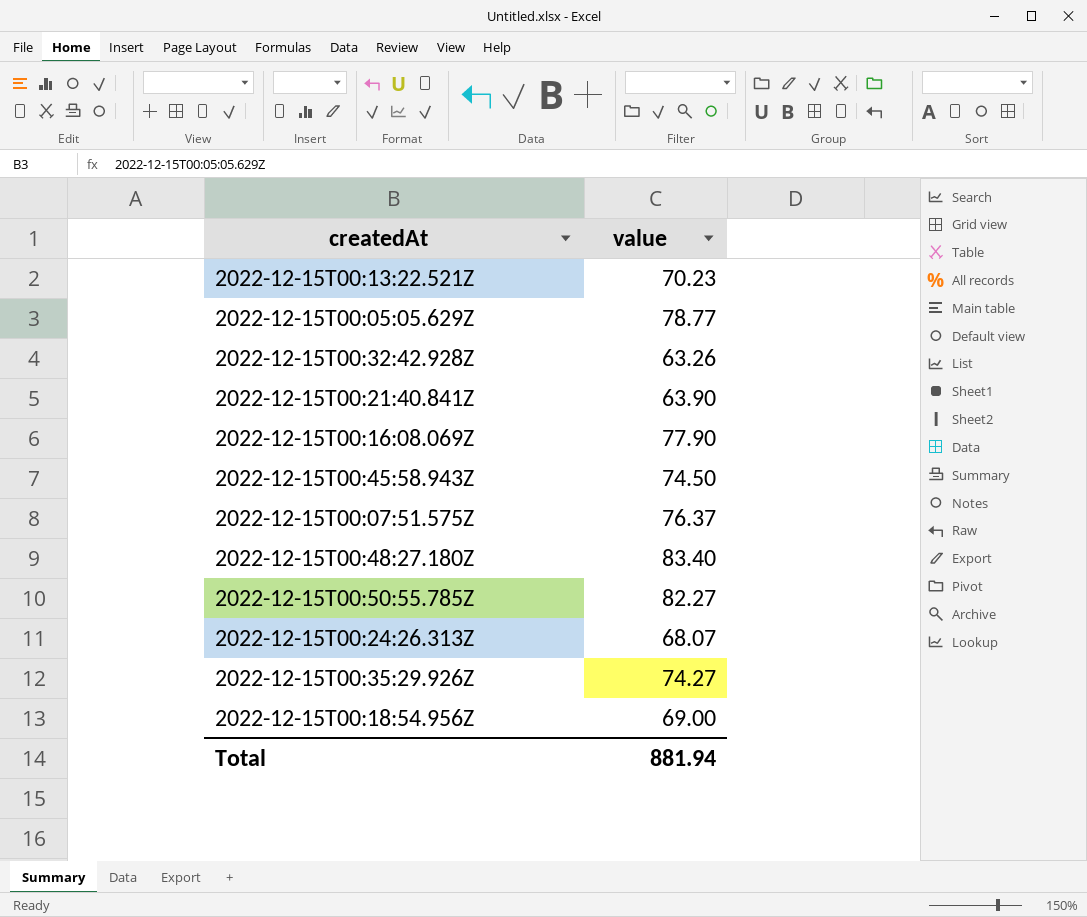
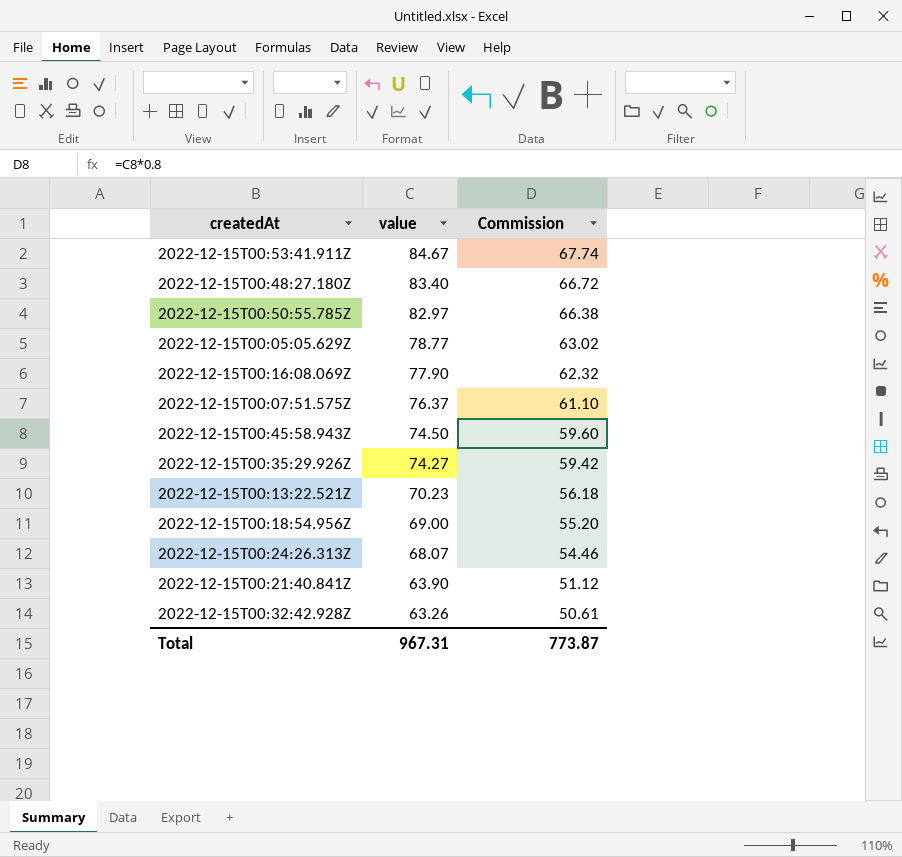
row order: none -> value descending
column Commission | formula: none -> [value] * 0.8
row 2022-12-15T00:53:41.911Z: none -> 84.67 | 67.74
2022-12-15T00:50:55.785Z | value: 82.27 -> 82.97
Total | value: 881.94 -> 967.31

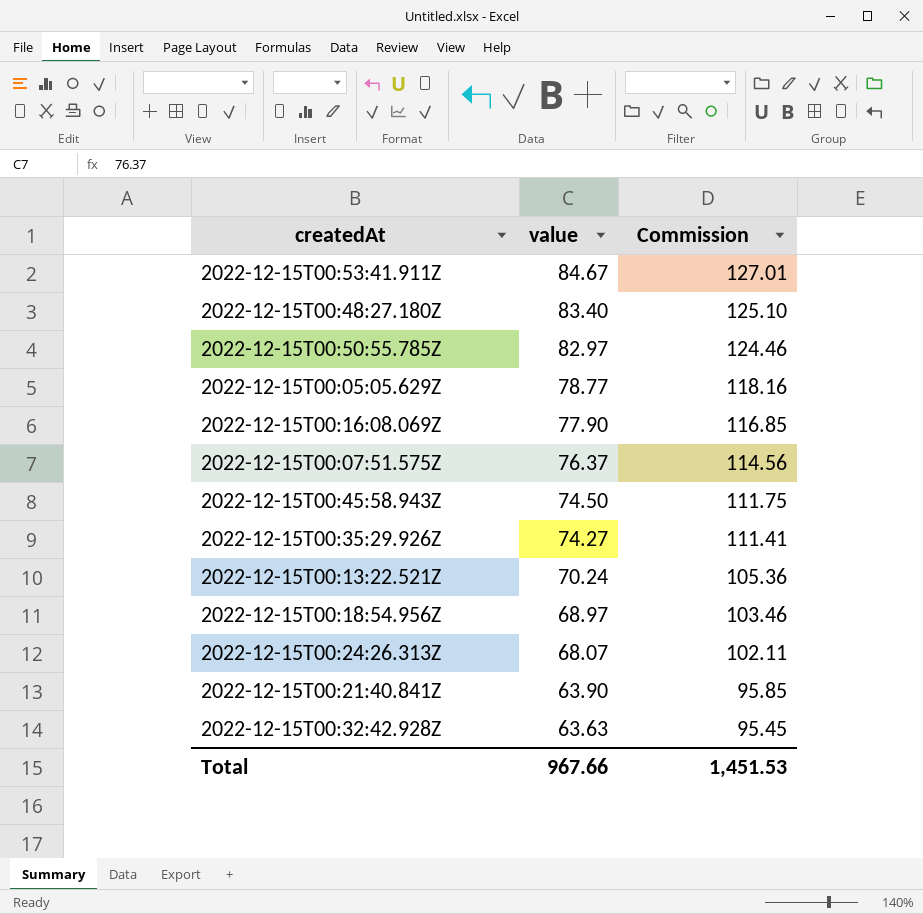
column Commission | formula: [value] * 0.8 -> [value] * 1.5
2022-12-15T00:13:22.521Z | value: 70.23 -> 70.24
2022-12-15T00:18:54.956Z | value: 69.00 -> 68.97
2022-12-15T00:32:42.928Z | value: 63.26 -> 63.63
Total | value: 967.31 -> 967.66
Total | Commission: 773.87 -> 1,451.53

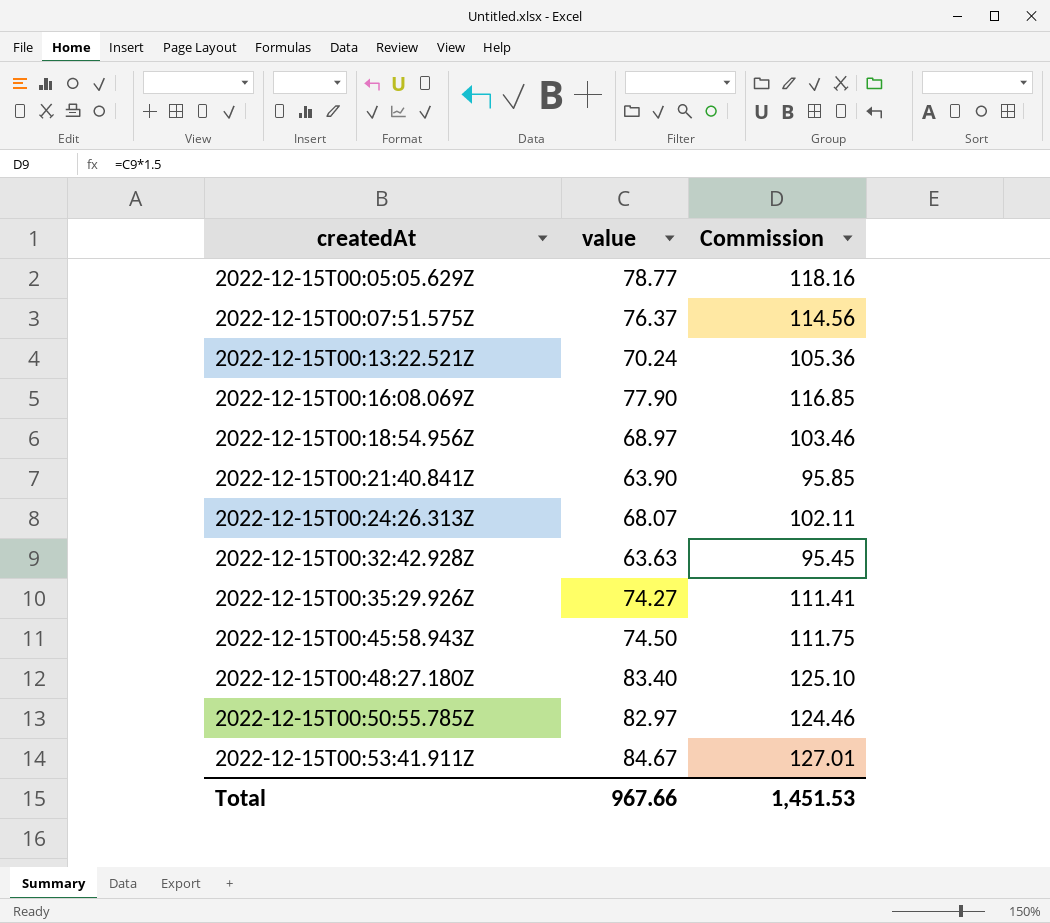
row order: value descending -> createdAt ascending

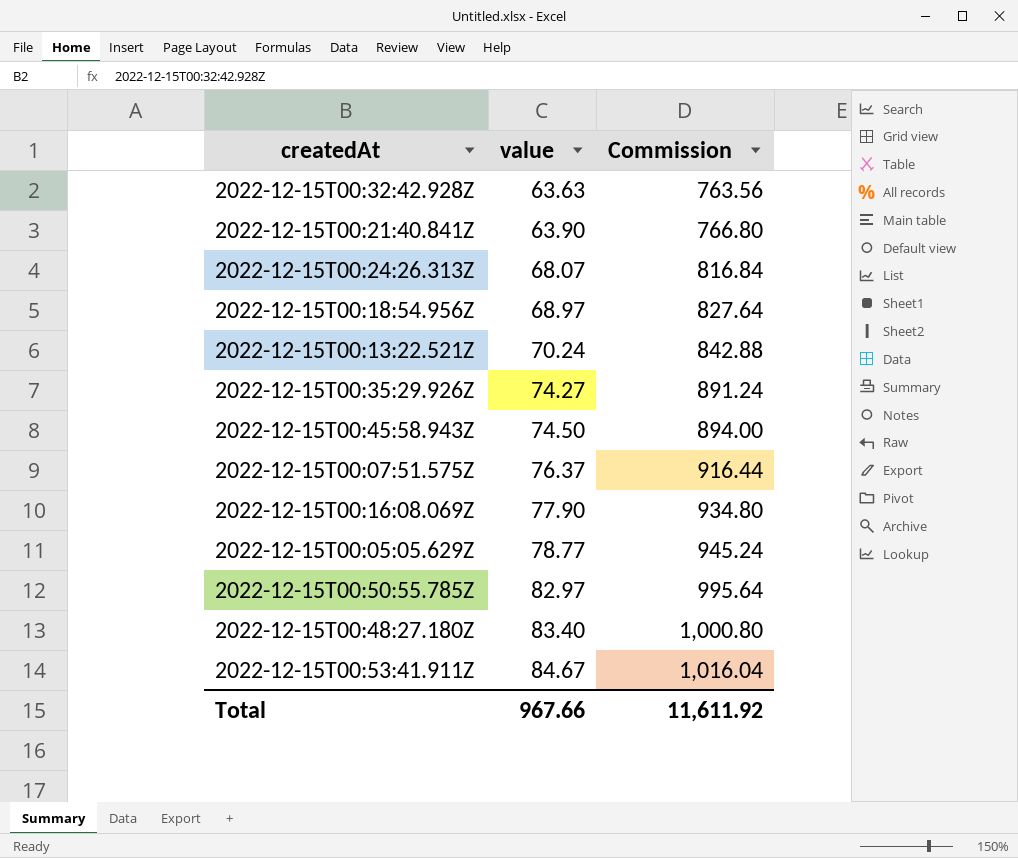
row order: createdAt ascending -> value ascending
column Commission | formula: [value] * 1.5 -> [value] * 12
Total | Commission: 1,451.53 -> 11,611.92

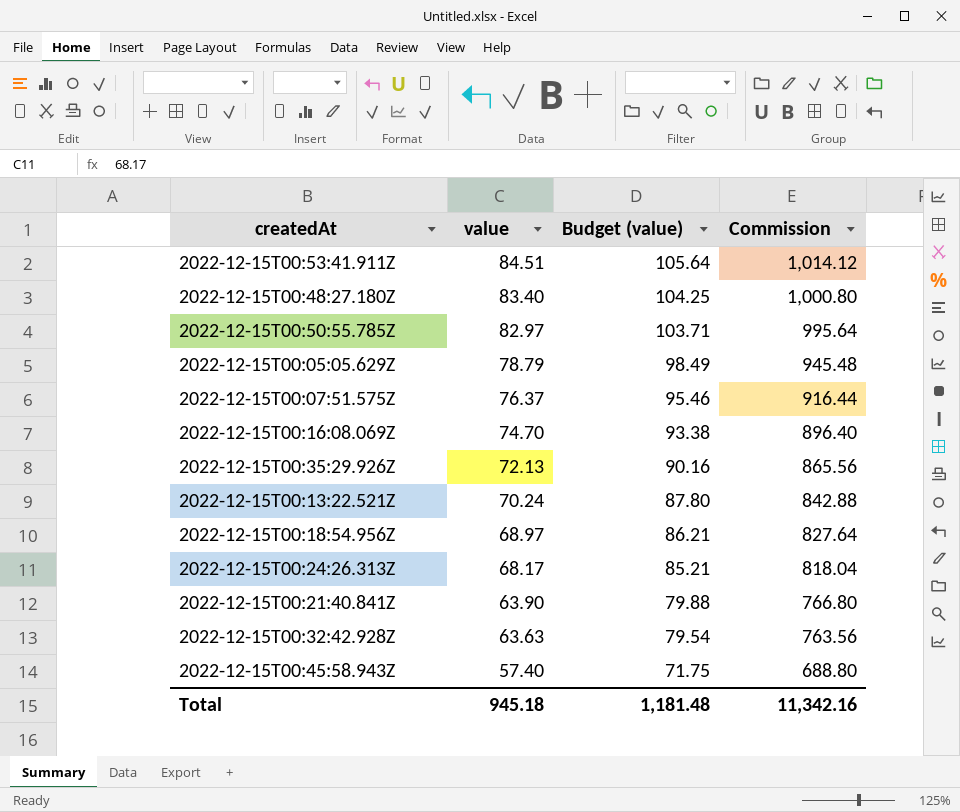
row order: value ascending -> value descending
column Budget (value) | formula: none -> [value] * 1.25
2022-12-15T00:53:41.911Z | value: 84.67 -> 84.51
2022-12-15T00:53:41.911Z | Commission: 1,016.04 -> 1,014.12
2022-12-15T00:05:05.629Z | value: 78.77 -> 78.79
2022-12-15T00:05:05.629Z | Commission: 945.24 -> 945.48
2022-12-15T00:16:08.069Z | value: 77.90 -> 74.70
2022-12-15T00:16:08.069Z | Commission: 934.80 -> 896.40
2022-12-15T00:35:29.926Z | value: 74.27 -> 72.13
2022-12-15T00:35:29.926Z | Commission: 891.24 -> 865.56
2022-12-15T00:24:26.313Z | value: 68.07 -> 68.17
2022-12-15T00:24:26.313Z | Commission: 816.84 -> 818.04
2022-12-15T00:45:58.943Z | value: 74.50 -> 57.40
2022-12-15T00:45:58.943Z | Commission: 894.00 -> 688.80
Total | value: 967.66 -> 945.18
Total | Commission: 11,611.92 -> 11,342.16

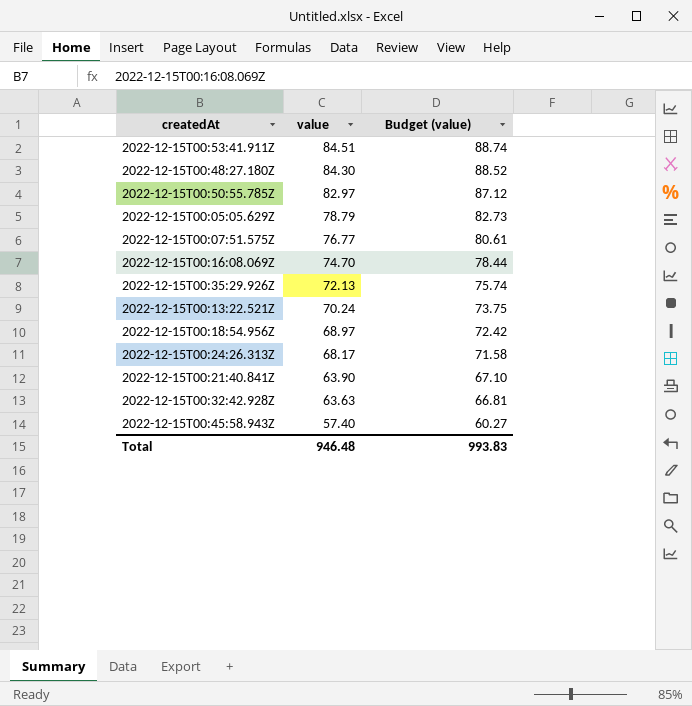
column Commission | formula: [value] * 12 -> none
column Budget (value) | formula: [value] * 1.25 -> [value] * 1.05
2022-12-15T00:48:27.180Z | value: 83.40 -> 84.30
2022-12-15T00:07:51.575Z | value: 76.37 -> 76.77
Total | value: 945.18 -> 946.48
Total | Budget (value): 1,181.48 -> 993.83

